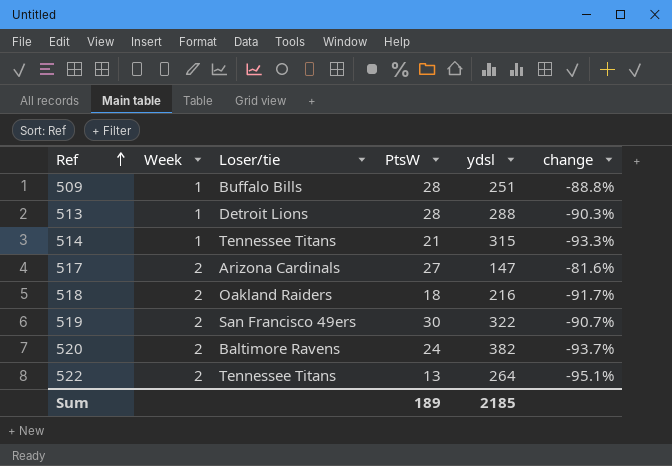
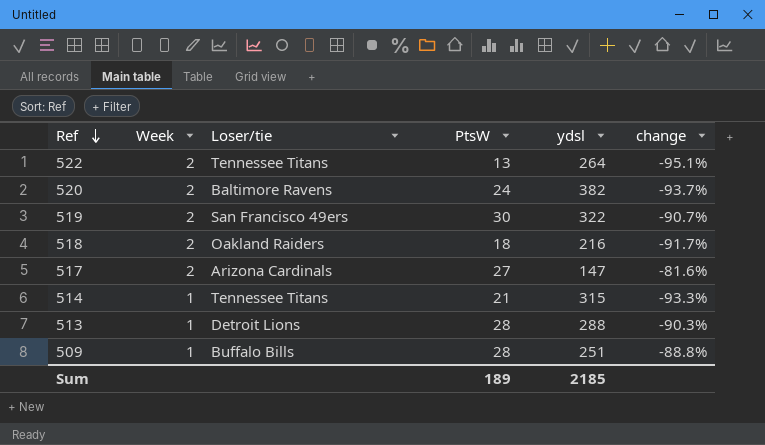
row order: Ref ascending -> Ref descending

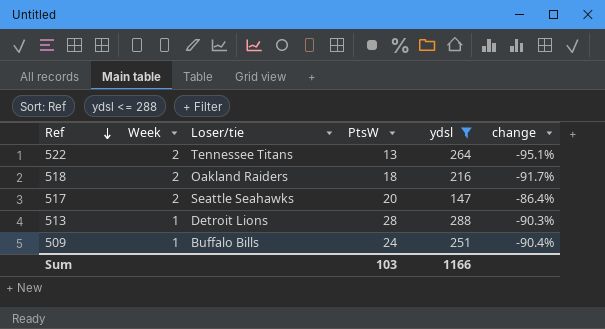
filter: none -> ydsl <= 288
517 | Loser/tie: Arizona Cardinals -> Seattle Seahawks
517 | PtsW: 27 -> 20
517 | change: -81.6% -> -86.4%
509 | PtsW: 28 -> 24
509 | change: -88.8% -> -90.4%
Sum | PtsW: 189 -> 103
Sum | ydsl: 2185 -> 1166

